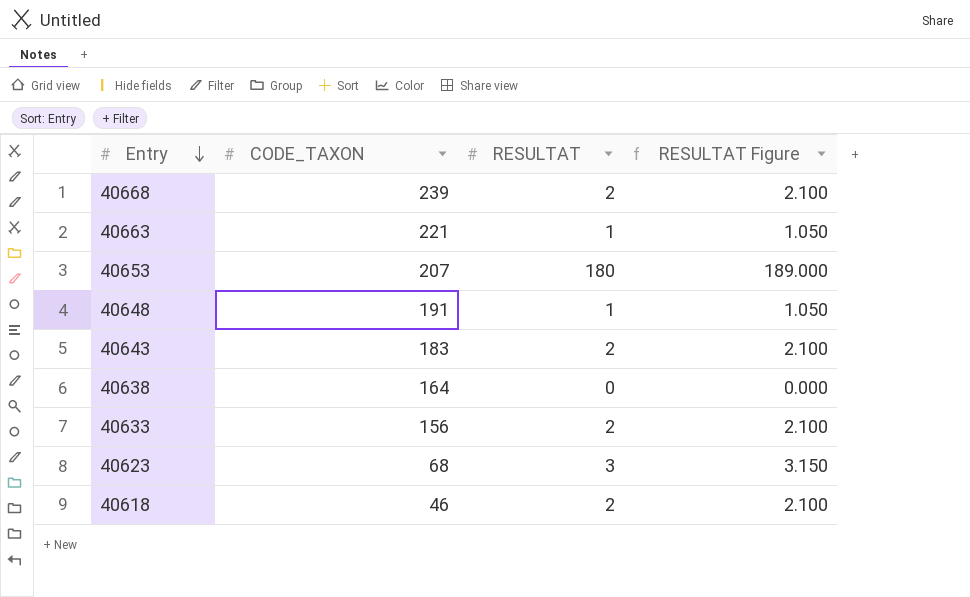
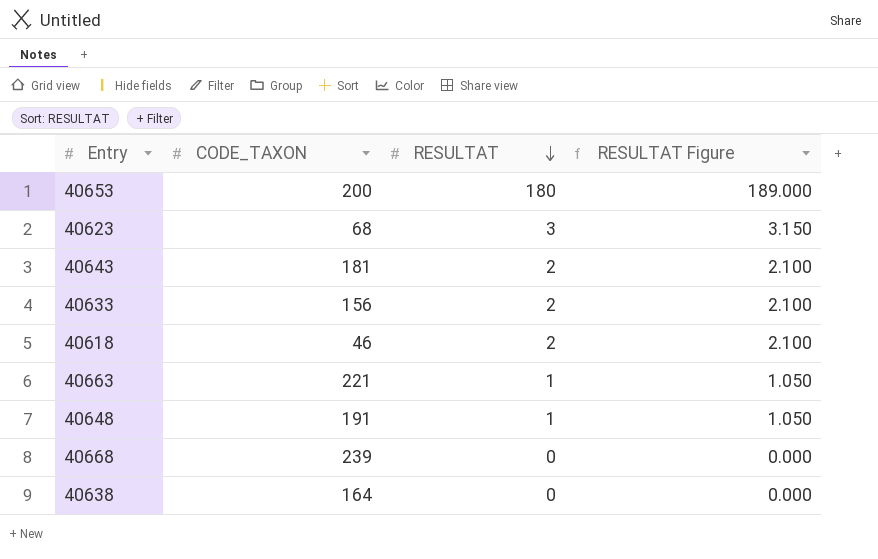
row order: Entry descending -> RESULTAT descending
40653 | CODE_TAXON: 207 -> 200
40643 | CODE_TAXON: 183 -> 181
40668 | RESULTAT: 2 -> 0
40668 | RESULTAT Figure: 2.100 -> 0.000

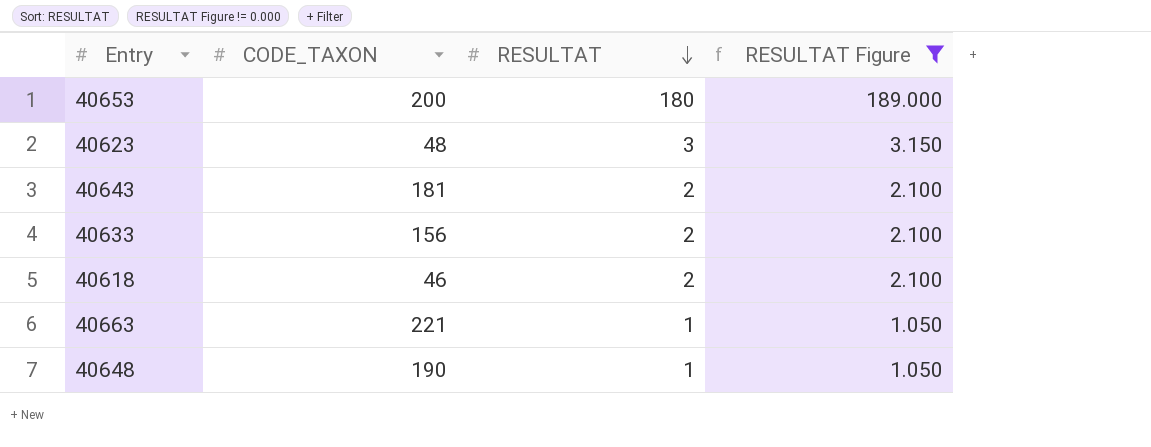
filter: none -> RESULTAT Figure != 0.000
40623 | CODE_TAXON: 68 -> 48
40648 | CODE_TAXON: 191 -> 190

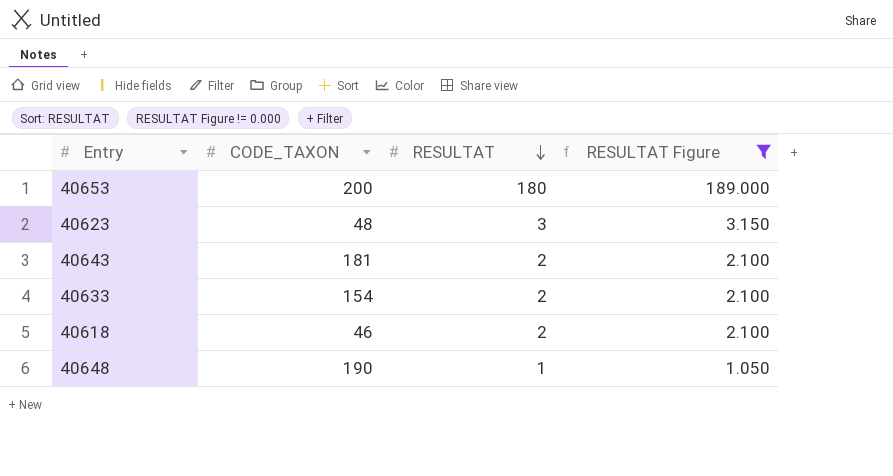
row 40663: 221 | 1 | 1.050 -> none
40633 | CODE_TAXON: 156 -> 154

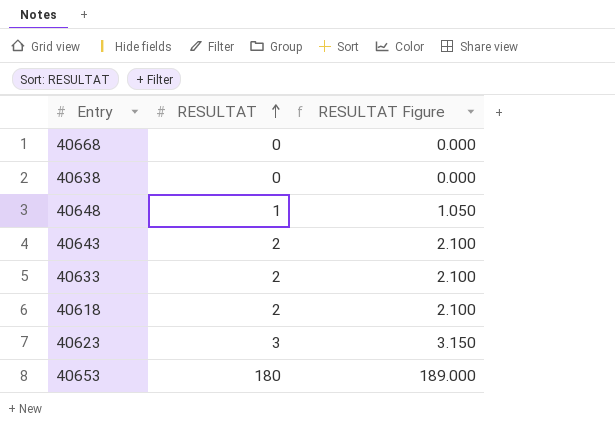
filter: RESULTAT Figure != 0.000 -> none
row order: RESULTAT descending -> RESULTAT ascending
column CODE_TAXON | position: 2 -> none

